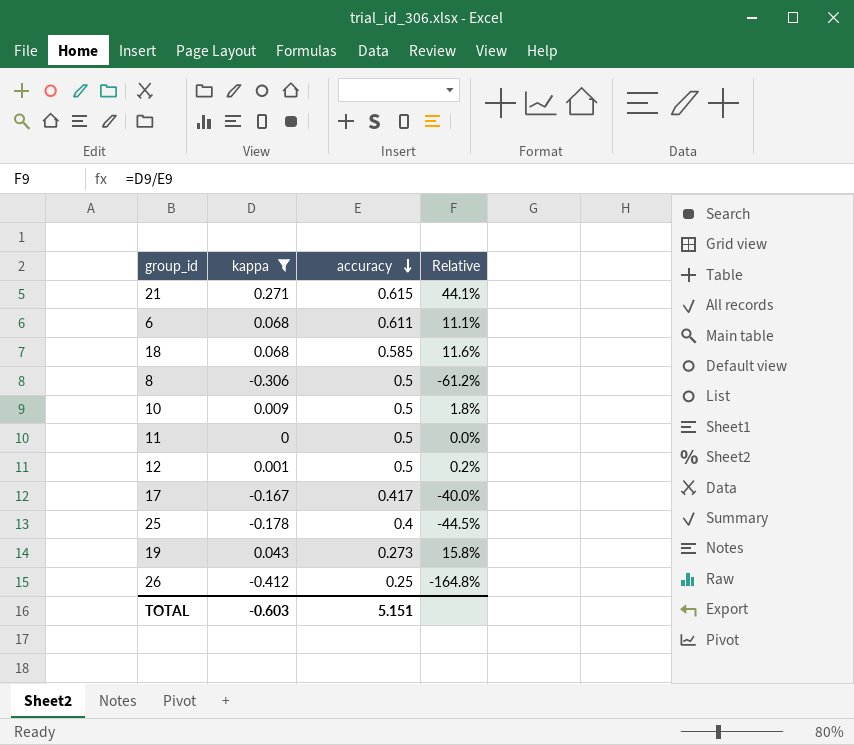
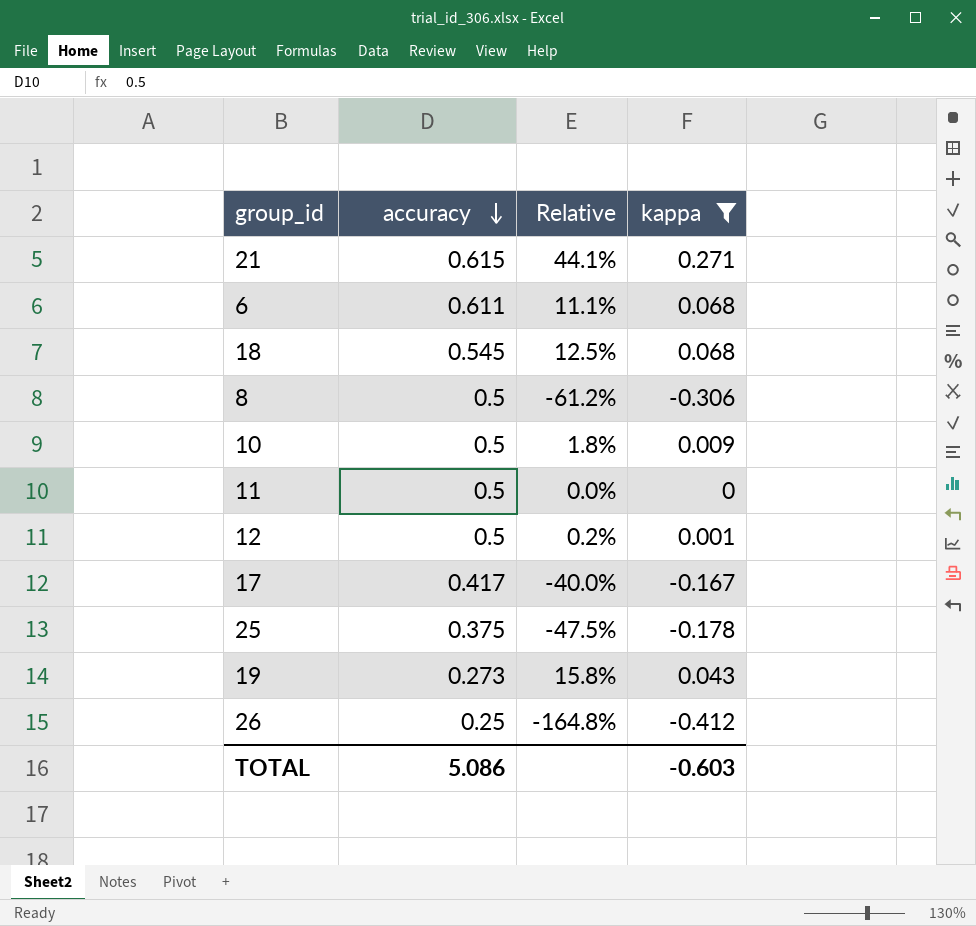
column kappa | position: 2 -> 4
18 | accuracy: 0.585 -> 0.545
18 | Relative: 11.6% -> 12.5%
25 | accuracy: 0.4 -> 0.375
25 | Relative: -44.5% -> -47.5%
TOTAL | accuracy: 5.151 -> 5.086

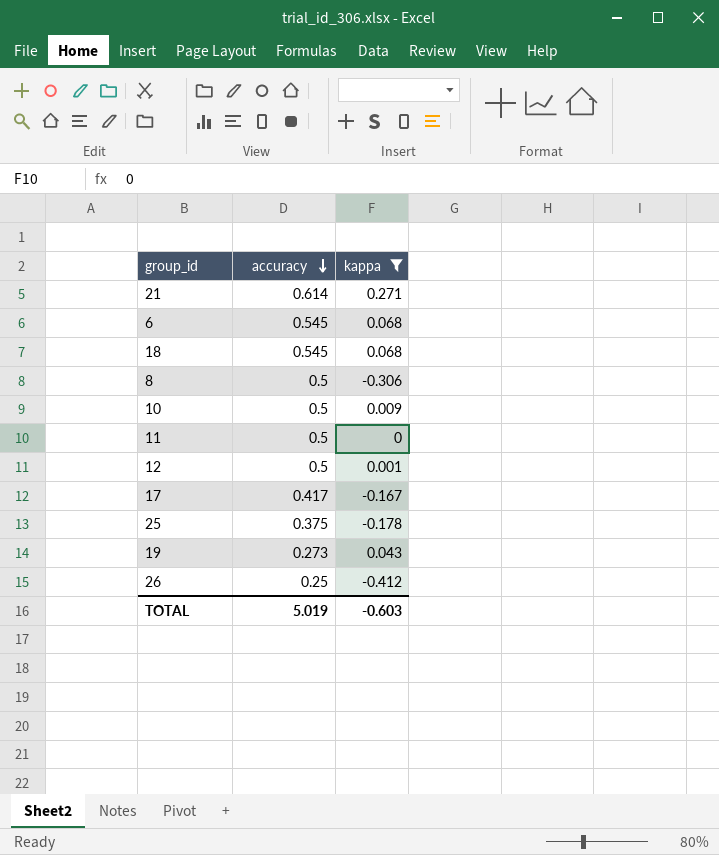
column Relative | formula: [kappa] / [accuracy] -> none
21 | accuracy: 0.615 -> 0.614
6 | accuracy: 0.611 -> 0.545
TOTAL | accuracy: 5.086 -> 5.019

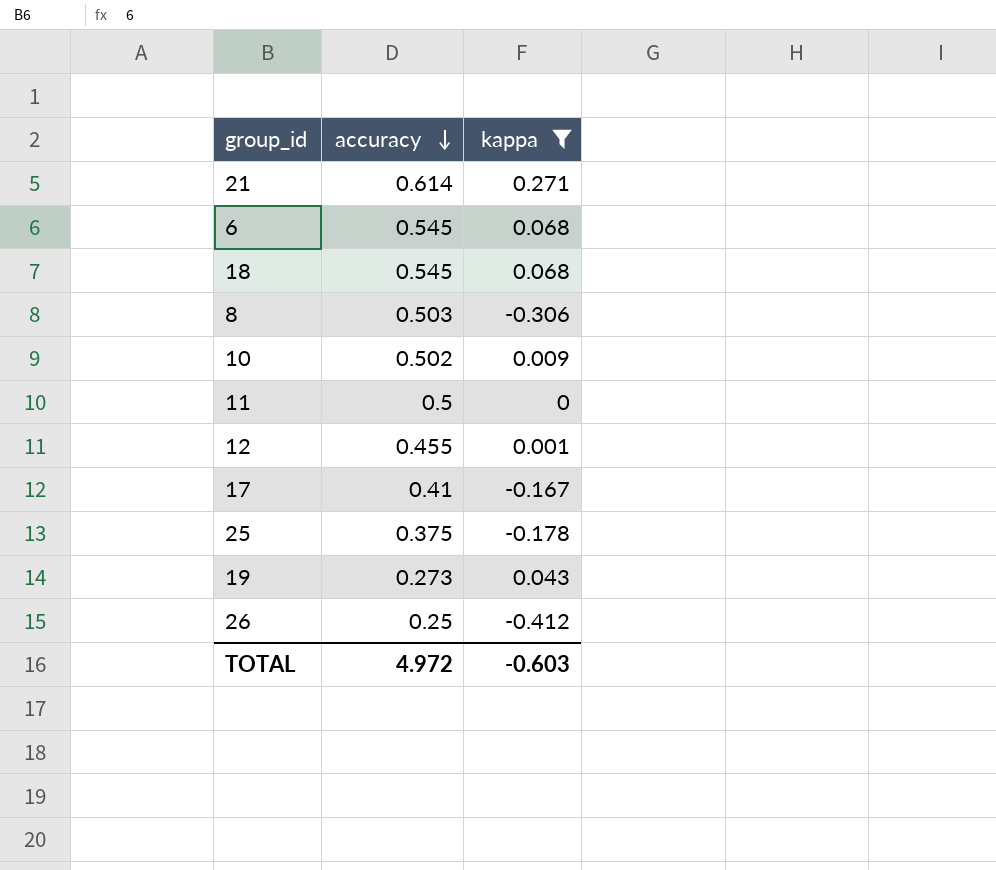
8 | accuracy: 0.5 -> 0.503
10 | accuracy: 0.5 -> 0.502
12 | accuracy: 0.5 -> 0.455
17 | accuracy: 0.417 -> 0.41
TOTAL | accuracy: 5.019 -> 4.972

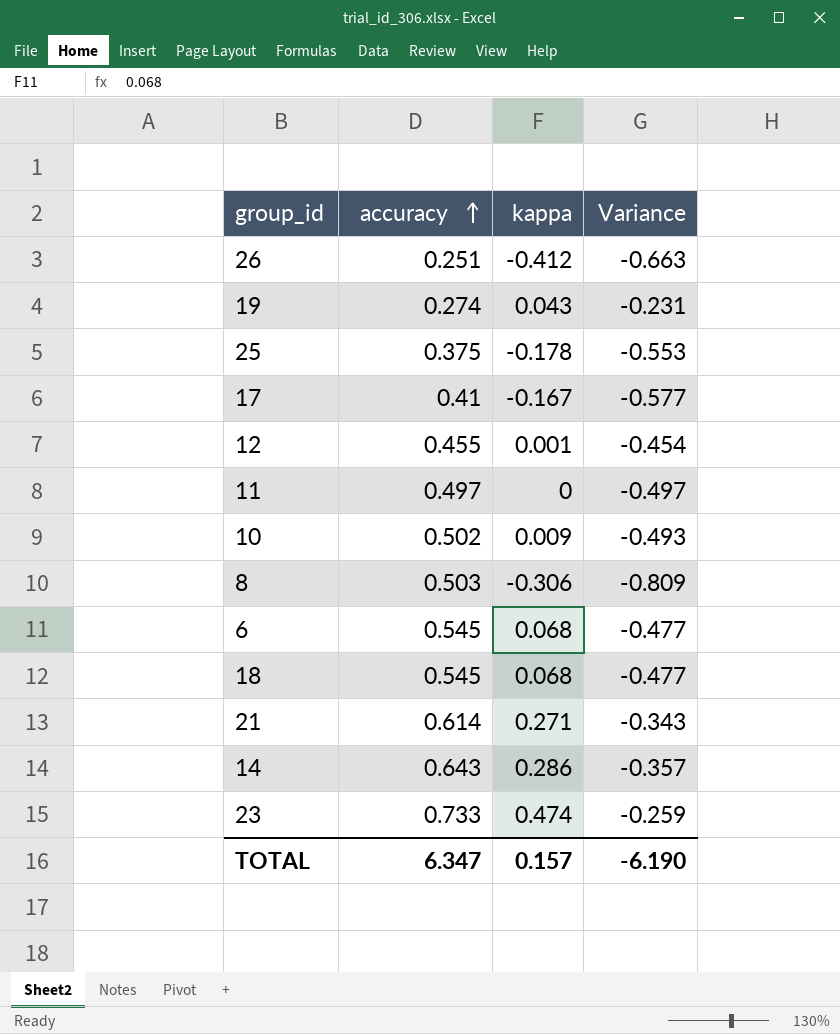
filter: kappa <= 0.271 -> none
row order: accuracy descending -> accuracy ascending
column Variance | formula: none -> [kappa] - [accuracy]
26 | accuracy: 0.25 -> 0.251
19 | accuracy: 0.273 -> 0.274
11 | accuracy: 0.5 -> 0.497
TOTAL | accuracy: 4.972 -> 6.347
TOTAL | kappa: -0.603 -> 0.157

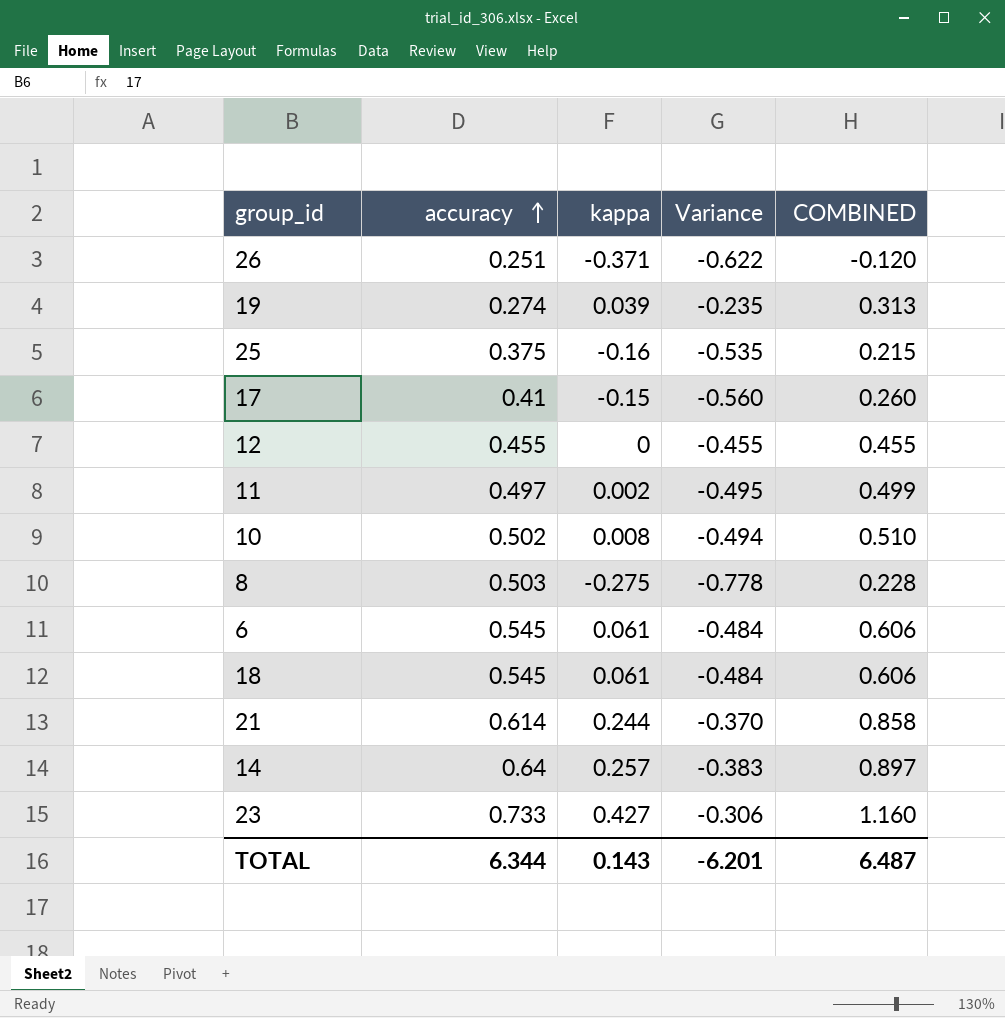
column COMBINED | formula: none -> [accuracy] + [kappa]
26 | kappa: -0.412 -> -0.371
26 | Variance: -0.663 -> -0.622
19 | kappa: 0.043 -> 0.039
19 | Variance: -0.231 -> -0.235
25 | kappa: -0.178 -> -0.16
25 | Variance: -0.553 -> -0.535
17 | kappa: -0.167 -> -0.15
17 | Variance: -0.577 -> -0.560
12 | kappa: 0.001 -> 0
12 | Variance: -0.454 -> -0.455
11 | kappa: 0 -> 0.002
11 | Variance: -0.497 -> -0.495
10 | kappa: 0.009 -> 0.008
10 | Variance: -0.493 -> -0.494
8 | kappa: -0.306 -> -0.275
8 | Variance: -0.809 -> -0.778
6 | kappa: 0.068 -> 0.061
6 | Variance: -0.477 -> -0.484
18 | kappa: 0.068 -> 0.061
18 | Variance: -0.477 -> -0.484
21 | kappa: 0.271 -> 0.244
21 | Variance: -0.343 -> -0.370
14 | accuracy: 0.643 -> 0.64
14 | kappa: 0.286 -> 0.257
14 | Variance: -0.357 -> -0.383
23 | kappa: 0.474 -> 0.427
23 | Variance: -0.259 -> -0.306
TOTAL | accuracy: 6.347 -> 6.344
TOTAL | kappa: 0.157 -> 0.143
TOTAL | Variance: -6.190 -> -6.201

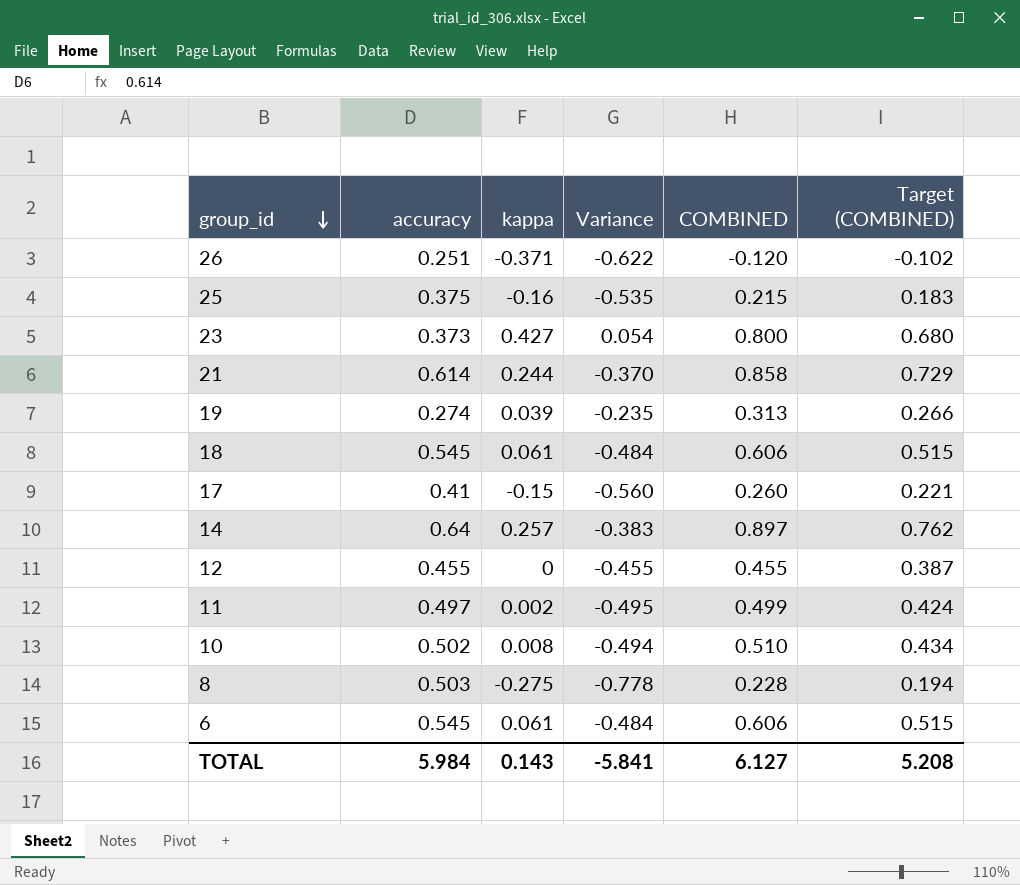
row order: accuracy ascending -> group_id descending
column Target (COMBINED) | formula: none -> [COMBINED] * 0.85
23 | accuracy: 0.733 -> 0.373
23 | Variance: -0.306 -> 0.054
23 | COMBINED: 1.160 -> 0.800
TOTAL | accuracy: 6.344 -> 5.984
TOTAL | Variance: -6.201 -> -5.841
TOTAL | COMBINED: 6.487 -> 6.127

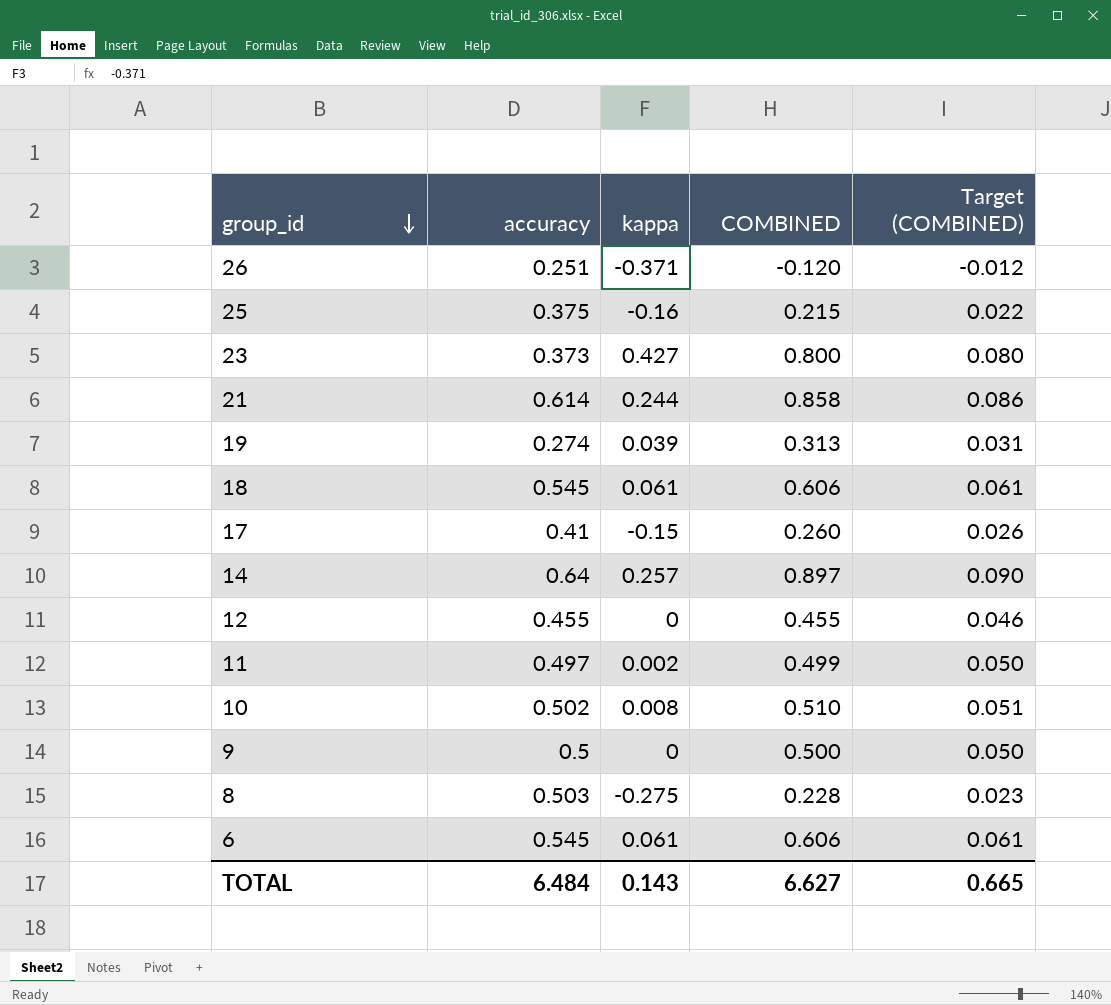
column Variance | formula: [kappa] - [accuracy] -> none
column Target (COMBINED) | formula: [COMBINED] * 0.85 -> [COMBINED] * 0.1
row 9: none -> 0.5 | 0 | 0.500 | 0.050
TOTAL | accuracy: 5.984 -> 6.484
TOTAL | COMBINED: 6.127 -> 6.627
TOTAL | Target (COMBINED): 5.208 -> 0.665

